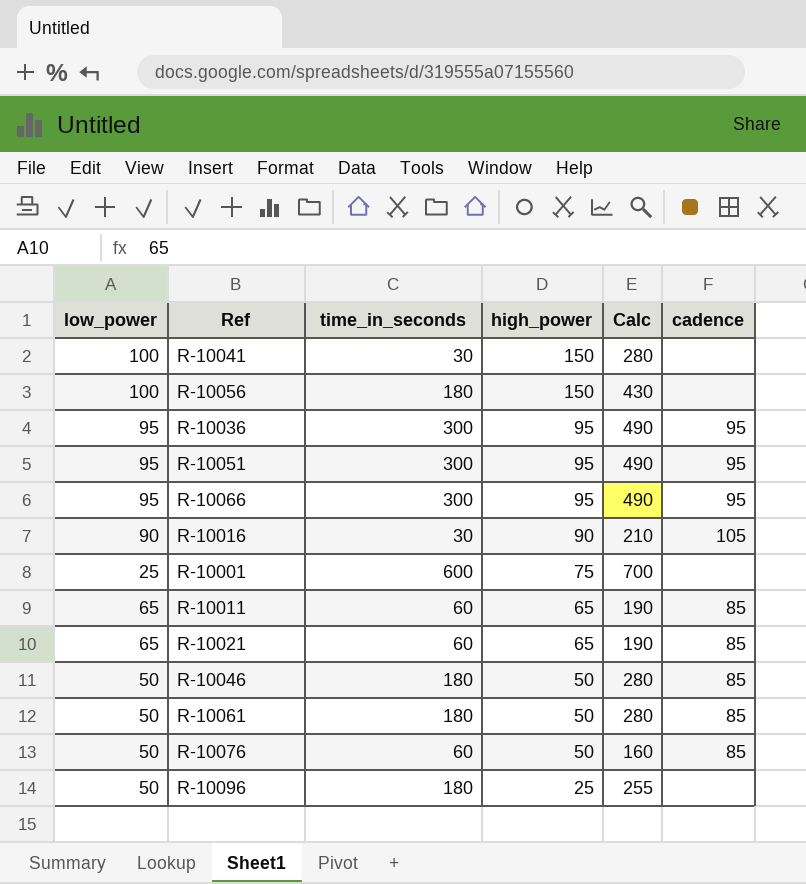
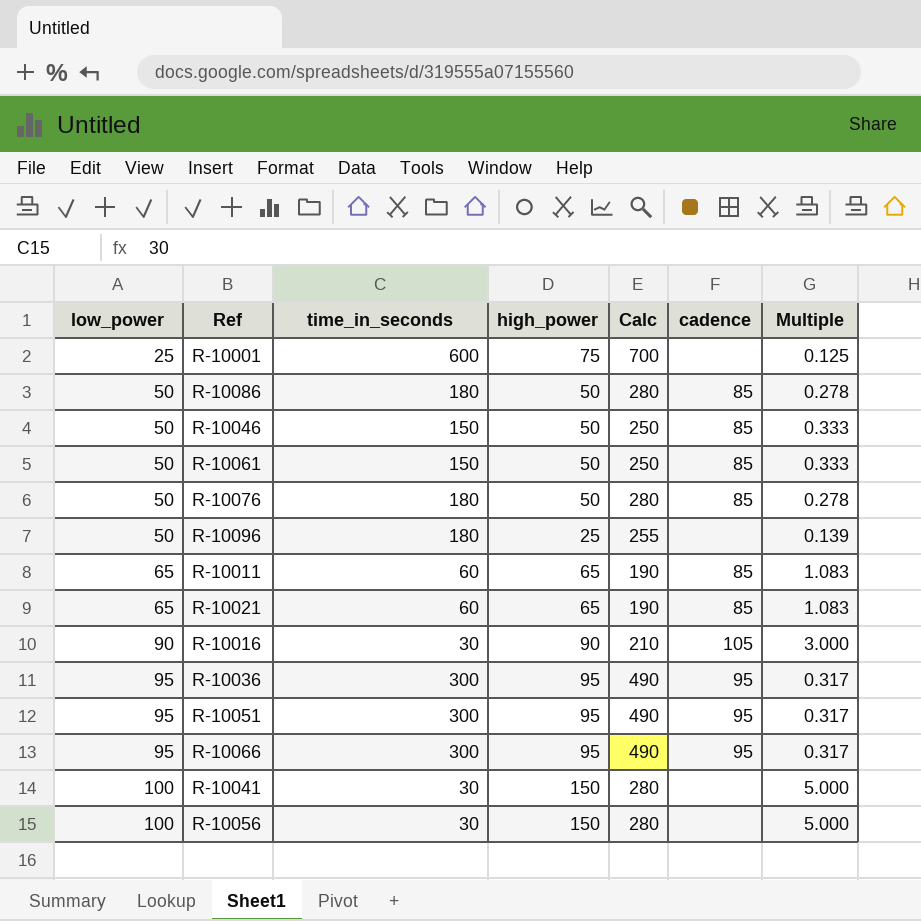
row order: high_power descending -> low_power ascending
column Multiple | formula: none -> [high_power] / [time_in_seconds]
row R-10086: none -> 50 | 180 | 50 | 280 | 85 | 0.278
R-10046 | time_in_seconds: 180 -> 150
R-10046 | Calc: 280 -> 250
R-10061 | time_in_seconds: 180 -> 150
R-10061 | Calc: 280 -> 250
R-10076 | time_in_seconds: 60 -> 180
R-10076 | Calc: 160 -> 280
R-10056 | time_in_seconds: 180 -> 30
R-10056 | Calc: 430 -> 280

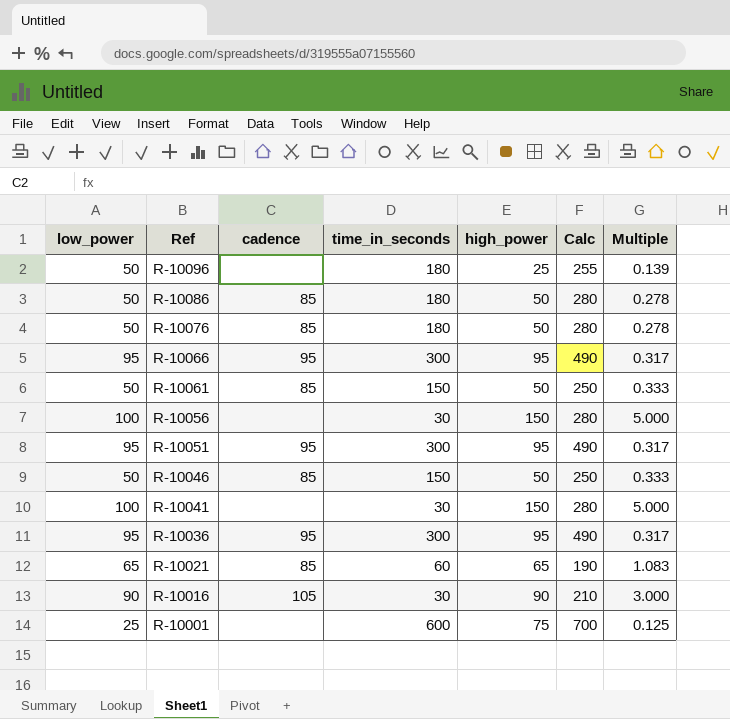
row order: low_power ascending -> Ref descending
column cadence | position: 6 -> 3
row R-10011: 65 | 60 | 65 | 190 | 85 | 1.083 -> none

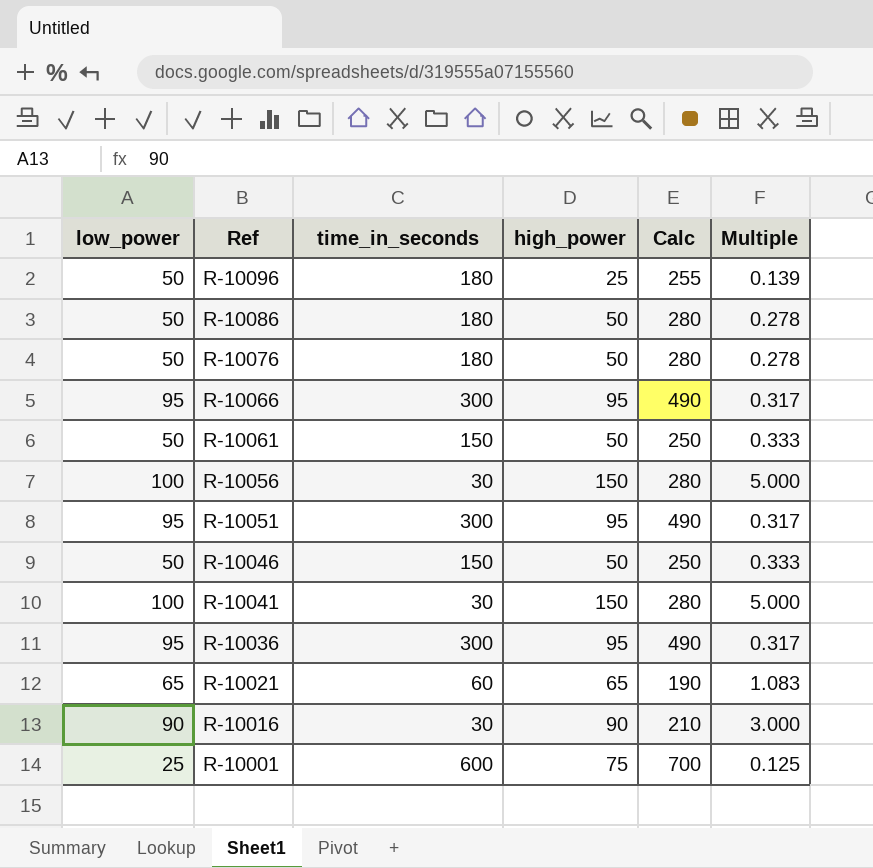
column cadence | position: 3 -> none

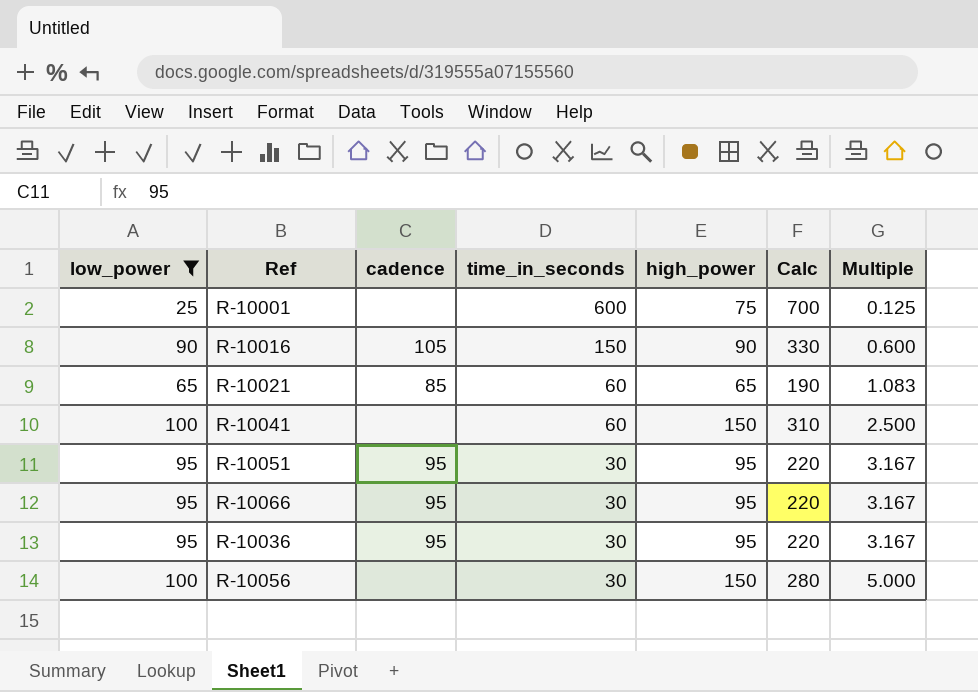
filter: none -> low_power != 50
row order: Ref descending -> time_in_seconds descending
column cadence | position: none -> 3
R-10016 | time_in_seconds: 30 -> 150
R-10016 | Calc: 210 -> 330
R-10016 | Multiple: 3.000 -> 0.600
R-10041 | time_in_seconds: 30 -> 60
R-10041 | Calc: 280 -> 310
R-10041 | Multiple: 5.000 -> 2.500
R-10051 | time_in_seconds: 300 -> 30
R-10051 | Calc: 490 -> 220
R-10051 | Multiple: 0.317 -> 3.167
R-10066 | time_in_seconds: 300 -> 30
R-10066 | Calc: 490 -> 220
R-10066 | Multiple: 0.317 -> 3.167
R-10036 | time_in_seconds: 300 -> 30
R-10036 | Calc: 490 -> 220
R-10036 | Multiple: 0.317 -> 3.167

